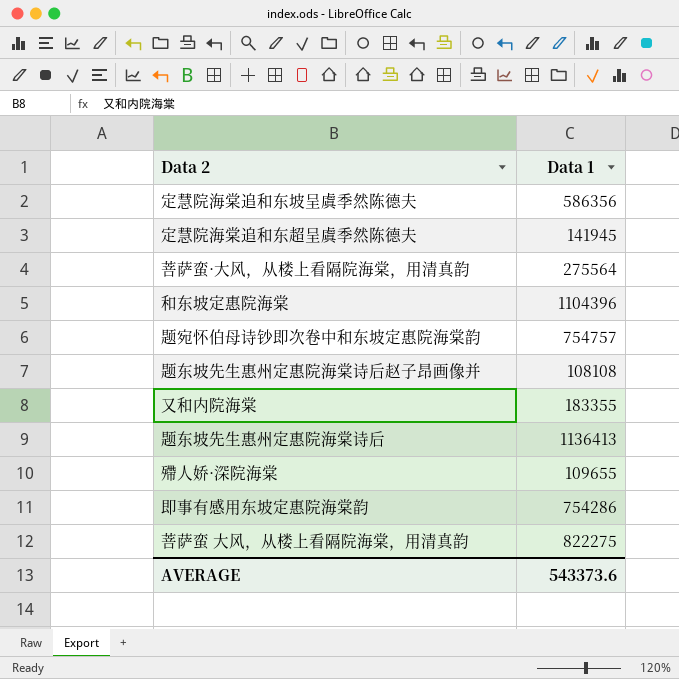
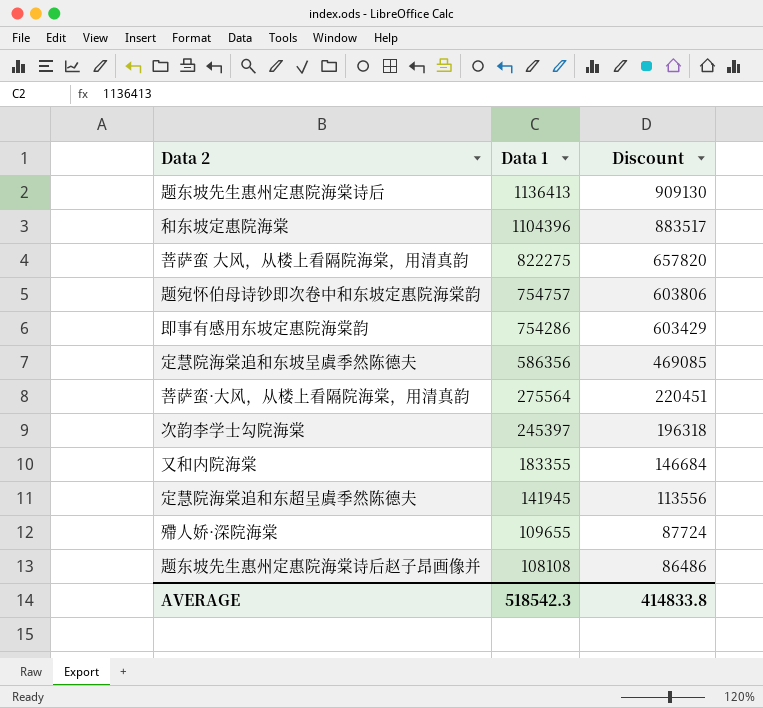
row order: none -> Data 1 descending
column Discount | formula: none -> [Data 1] * 0.8
row 次韵李学士勾院海棠: none -> 245397 | 196318
AVERAGE | Data 1: 543373.6 -> 518542.3

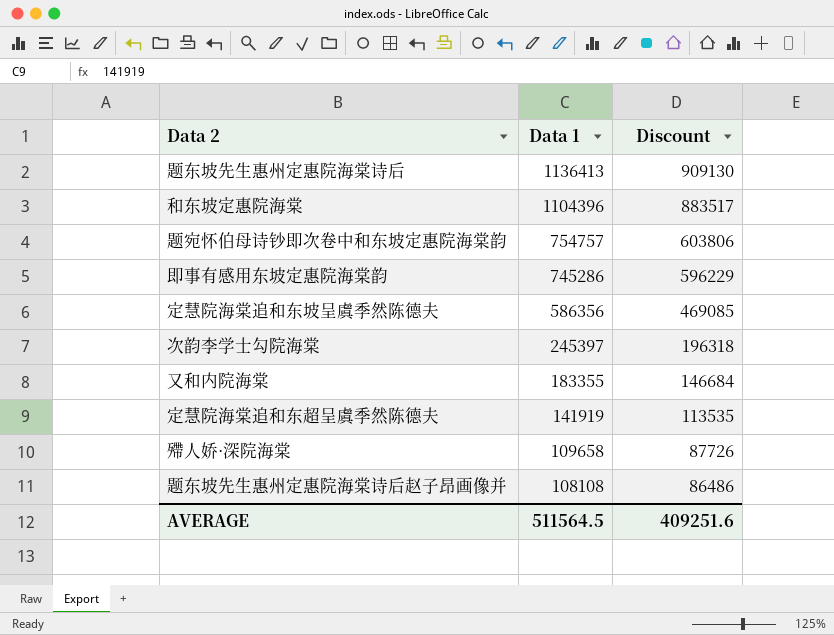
row 菩萨蛮 大风，从楼上看隔院海棠，用清真韵: 822275 | 657820 -> none
row 菩萨蛮·大风，从楼上看隔院海棠，用清真韵: 275564 | 220451 -> none
即事有感用东坡定惠院海棠韵 | Data 1: 754286 -> 745286
即事有感用东坡定惠院海棠韵 | Discount: 603429 -> 596229
定慧院海棠追和东超呈虞季然陈德夫 | Data 1: 141945 -> 141919
定慧院海棠追和东超呈虞季然陈德夫 | Discount: 113556 -> 113535
殢人娇·深院海棠 | Data 1: 109655 -> 109658
殢人娇·深院海棠 | Discount: 87724 -> 87726
AVERAGE | Data 1: 518542.3 -> 511564.5
AVERAGE | Discount: 414833.8 -> 409251.6

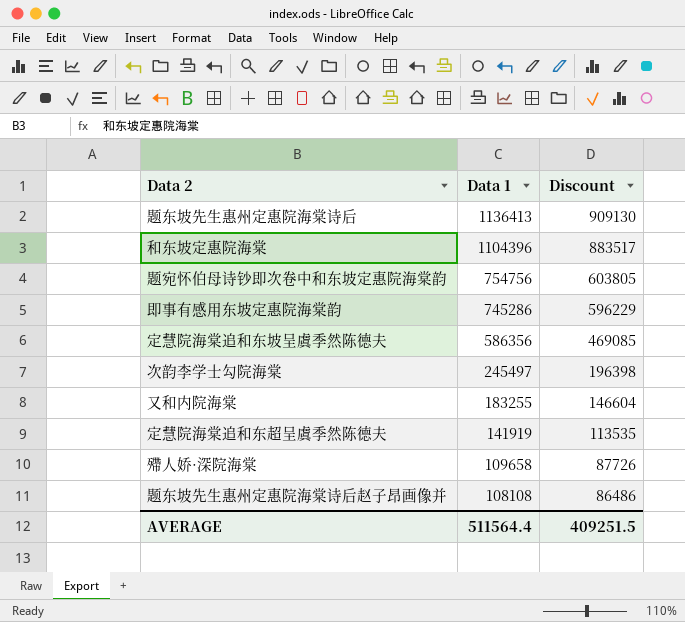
题宛怀伯母诗钞即次卷中和东坡定惠院海棠韵 | Data 1: 754757 -> 754756
题宛怀伯母诗钞即次卷中和东坡定惠院海棠韵 | Discount: 603806 -> 603805
次韵李学士勾院海棠 | Data 1: 245397 -> 245497
次韵李学士勾院海棠 | Discount: 196318 -> 196398
又和内院海棠 | Data 1: 183355 -> 183255
又和内院海棠 | Discount: 146684 -> 146604
AVERAGE | Data 1: 511564.5 -> 511564.4
AVERAGE | Discount: 409251.6 -> 409251.5

